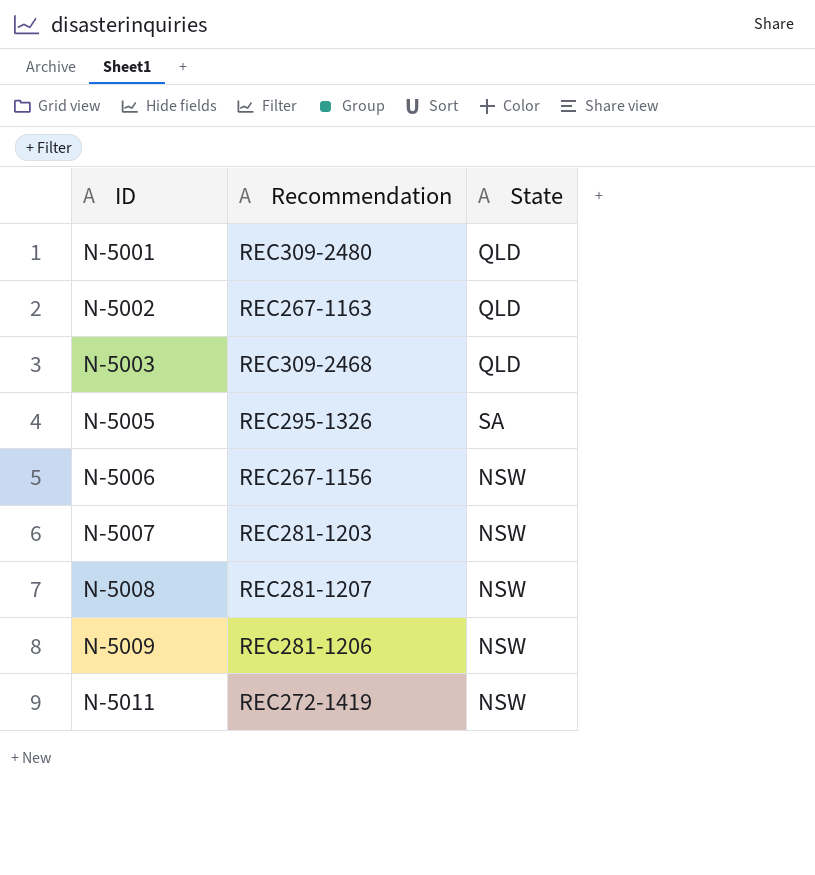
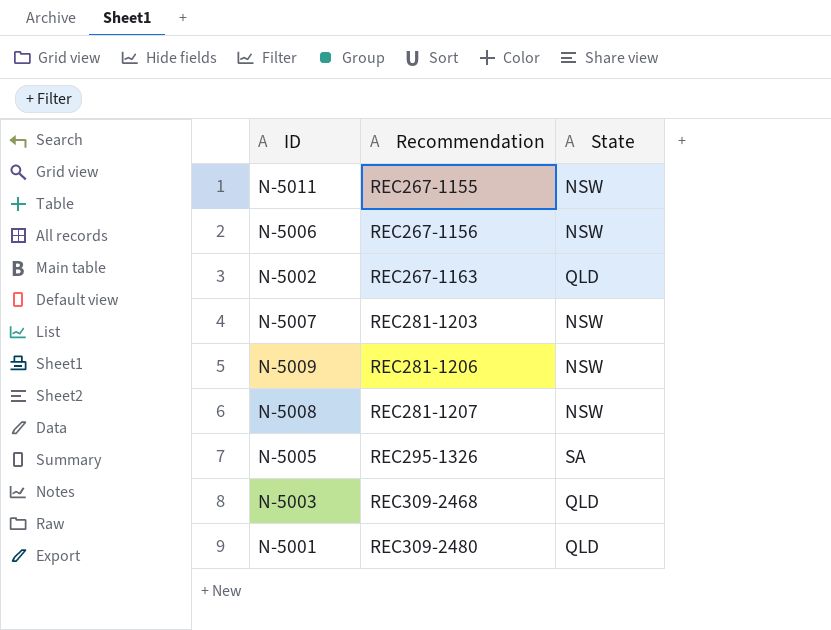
row order: ID ascending -> Recommendation ascending
N-5011 | Recommendation: REC272-1419 -> REC267-1155

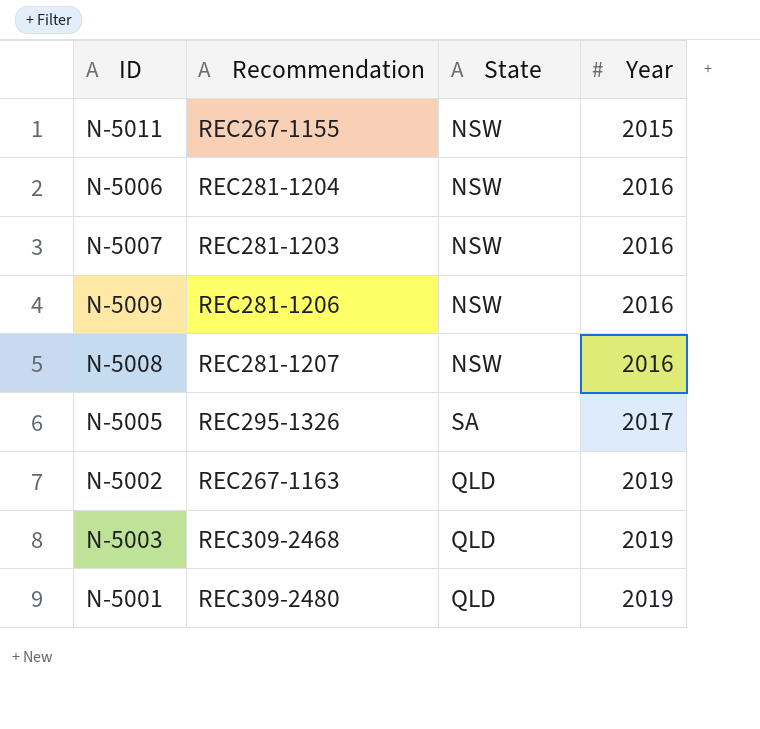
row order: Recommendation ascending -> Year ascending
column Year | position: none -> 4
N-5006 | Recommendation: REC267-1156 -> REC281-1204

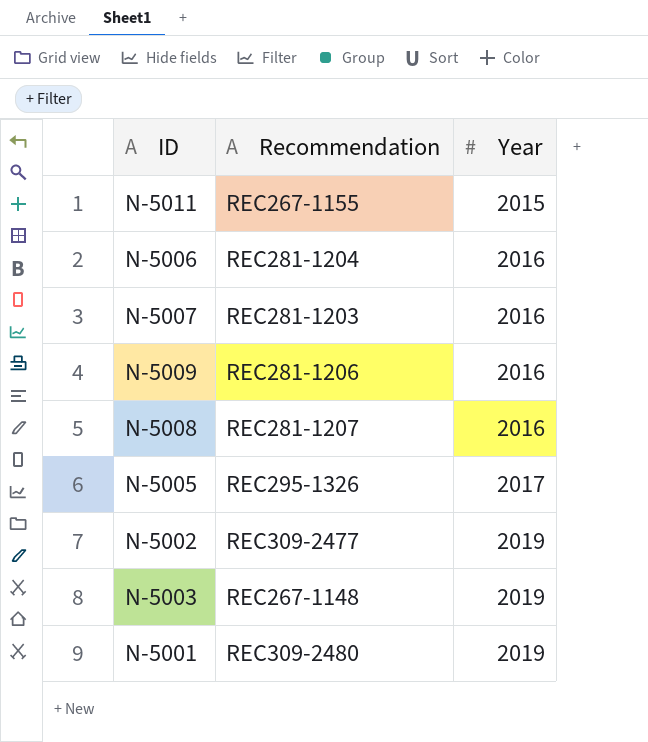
column State | position: 3 -> none
N-5002 | Recommendation: REC267-1163 -> REC309-2477
N-5003 | Recommendation: REC309-2468 -> REC267-1148

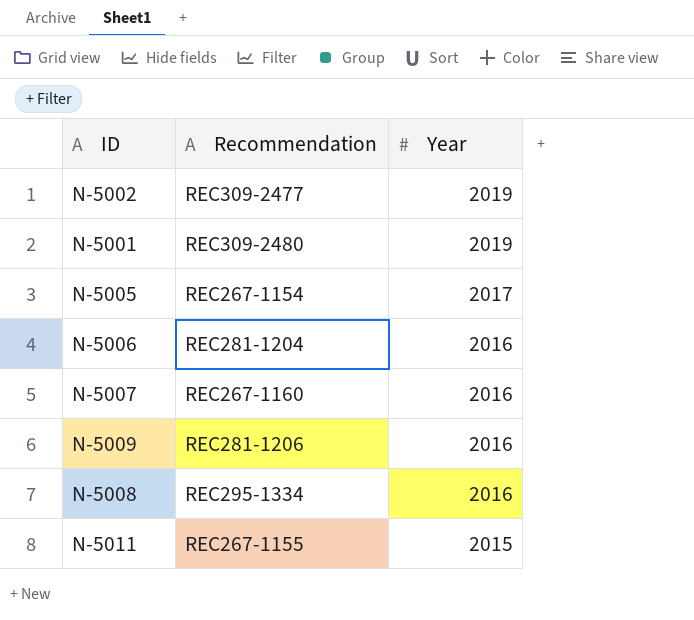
row order: Year ascending -> Year descending
row N-5003: REC267-1148 | 2019 -> none
N-5005 | Recommendation: REC295-1326 -> REC267-1154
N-5007 | Recommendation: REC281-1203 -> REC267-1160
N-5008 | Recommendation: REC281-1207 -> REC295-1334

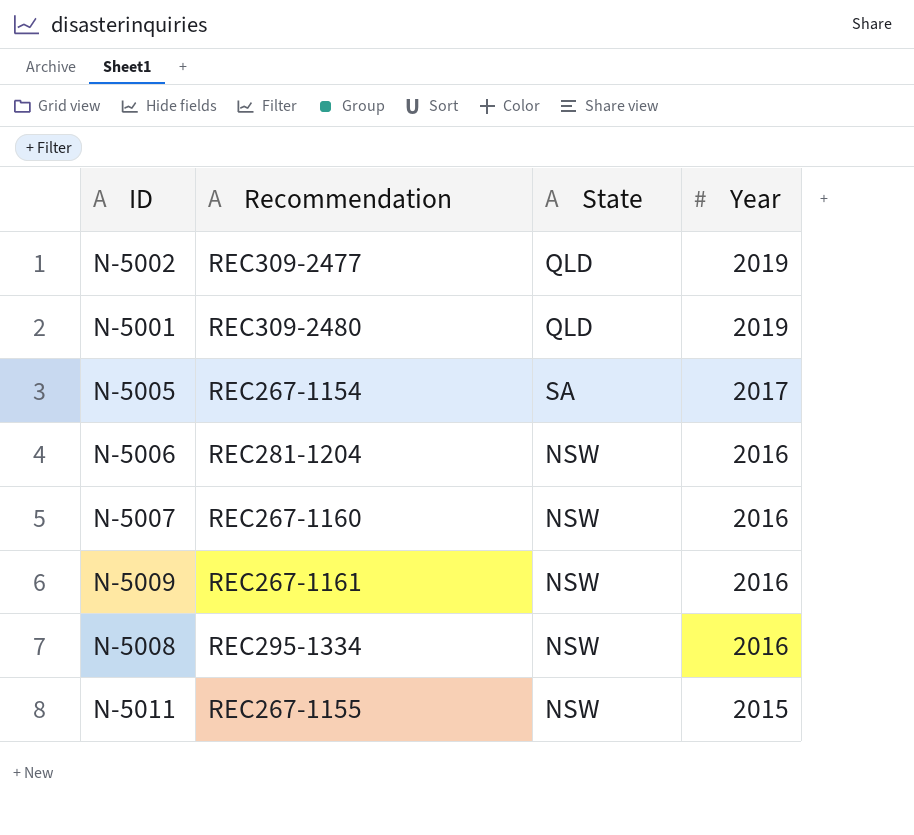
column State | position: none -> 3
N-5009 | Recommendation: REC281-1206 -> REC267-1161

